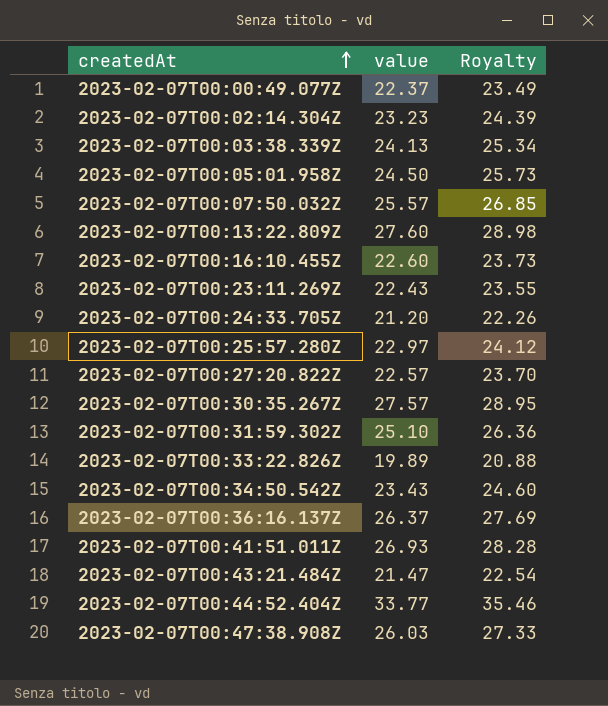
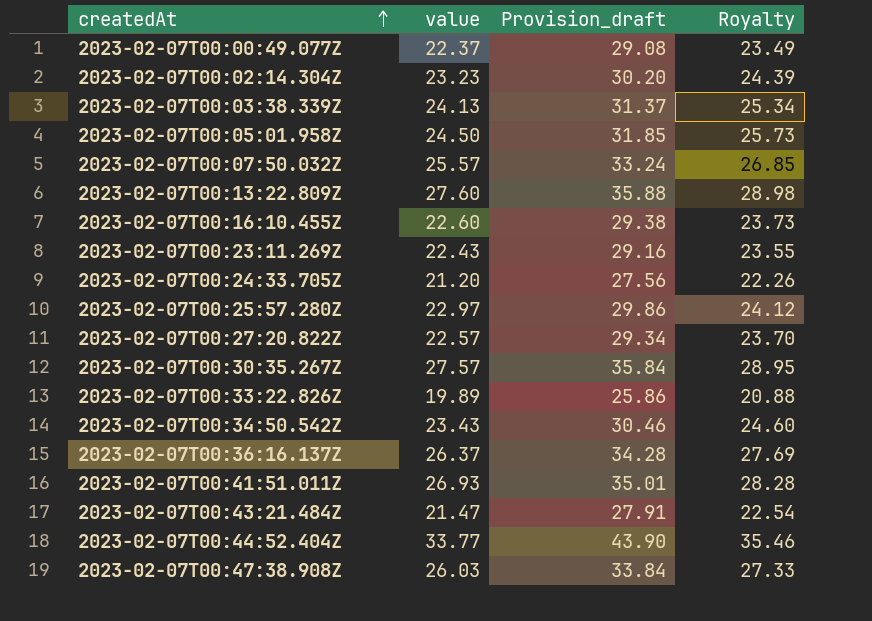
column Provision_draft | formula: none -> [value] * 1.3
row 2023-02-07T00:31:59.302Z: 25.10 | 26.36 -> none

